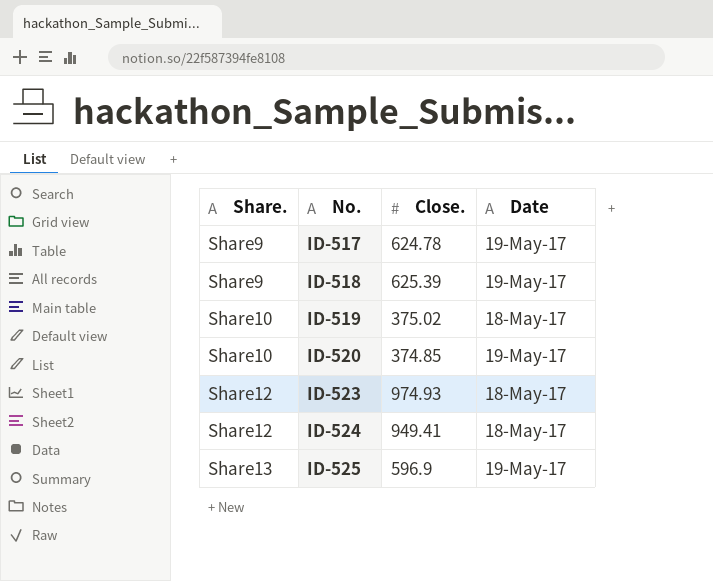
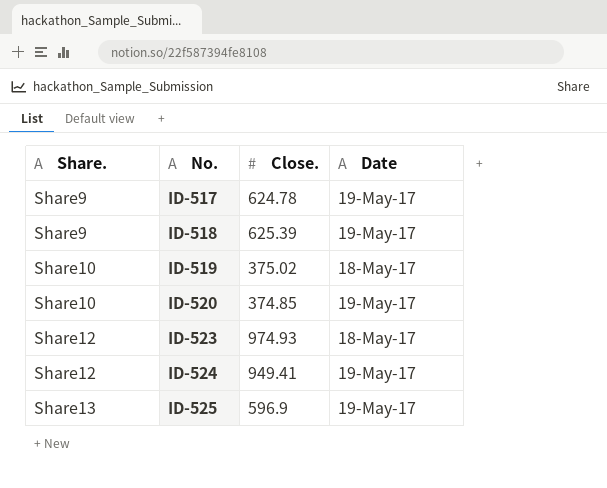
ID-524 | Date: 18-May-17 -> 19-May-17

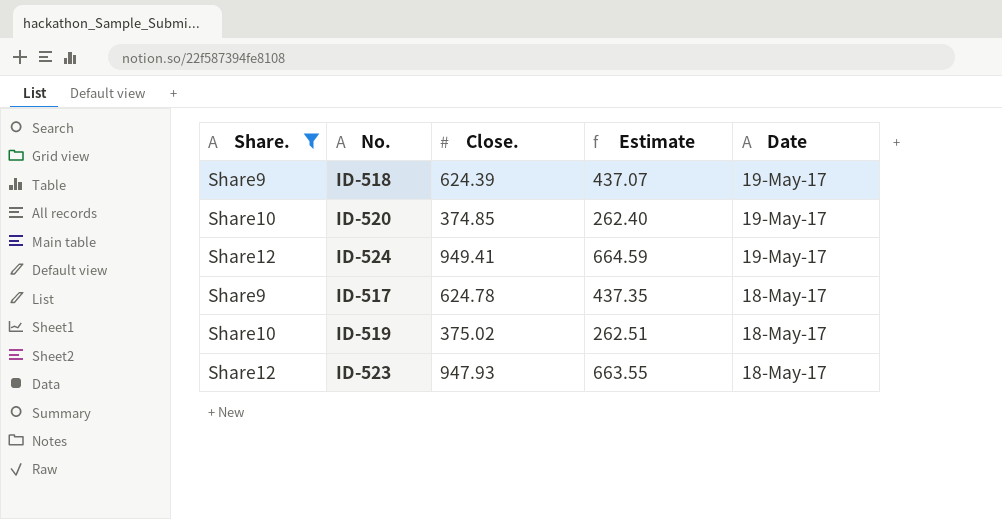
filter: none -> Share. != Share13
row order: Share. ascending -> Date descending
column Estimate | formula: none -> [Close.] * 0.7
ID-518 | Close.: 625.39 -> 624.39
ID-517 | Date: 19-May-17 -> 18-May-17
ID-523 | Close.: 974.93 -> 947.93

